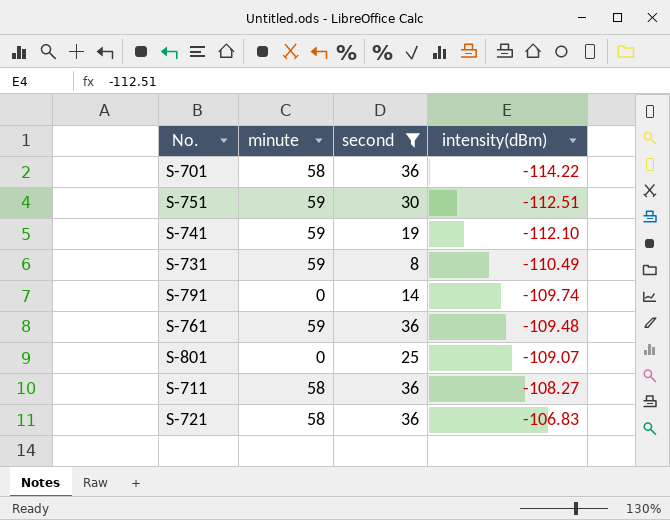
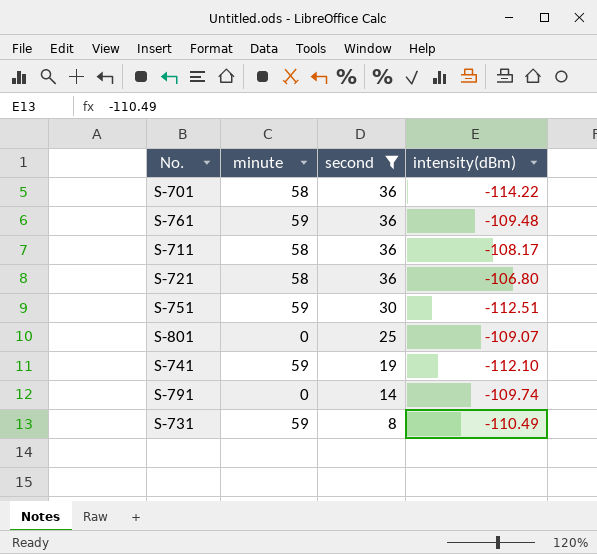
row order: intensity(dBm) ascending -> second descending
S-711 | intensity(dBm): -108.27 -> -108.17
S-721 | intensity(dBm): -106.83 -> -106.80

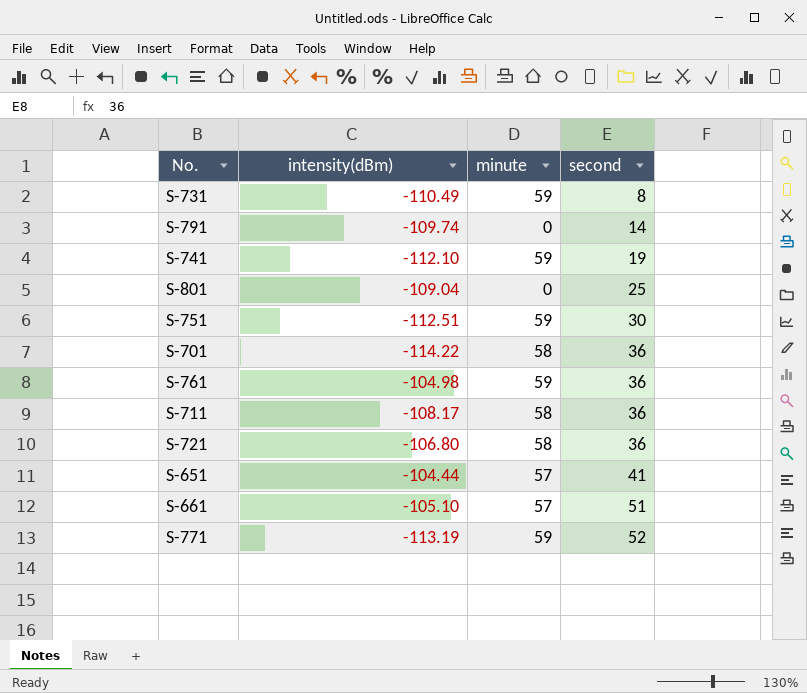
filter: second <= 36 -> none
row order: second descending -> second ascending
column intensity(dBm) | position: 4 -> 2
S-801 | intensity(dBm): -109.07 -> -109.04
S-761 | intensity(dBm): -109.48 -> -104.98

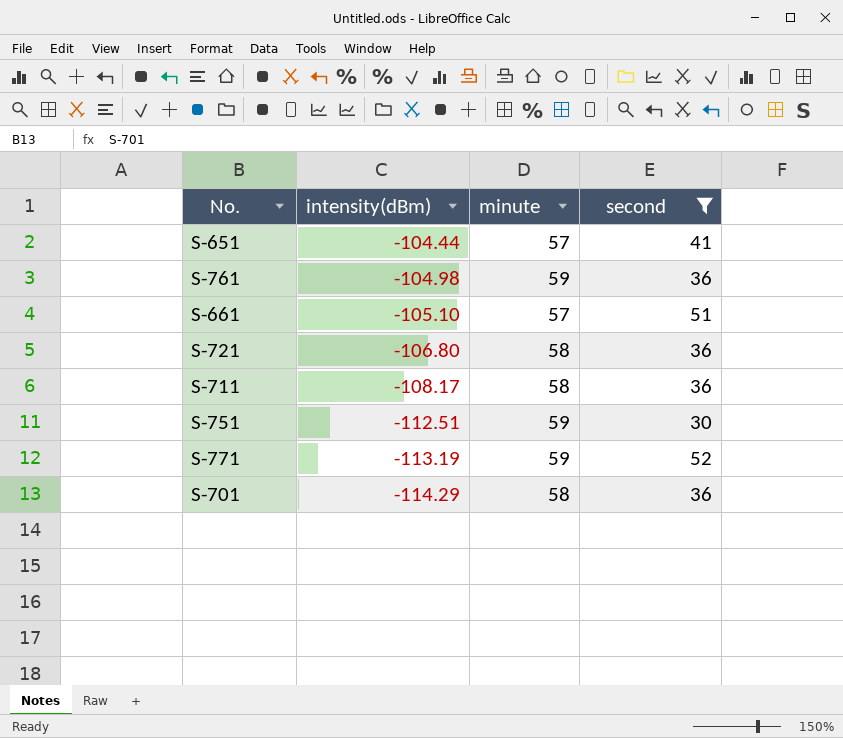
filter: none -> second >= 30
row order: second ascending -> intensity(dBm) descending
S-701 | intensity(dBm): -114.22 -> -114.29

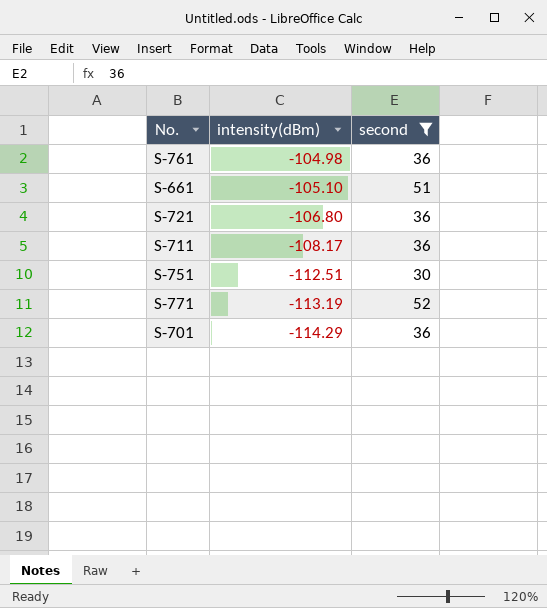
column minute | position: 3 -> none
row S-651: -104.44 | 57 | 41 -> none

